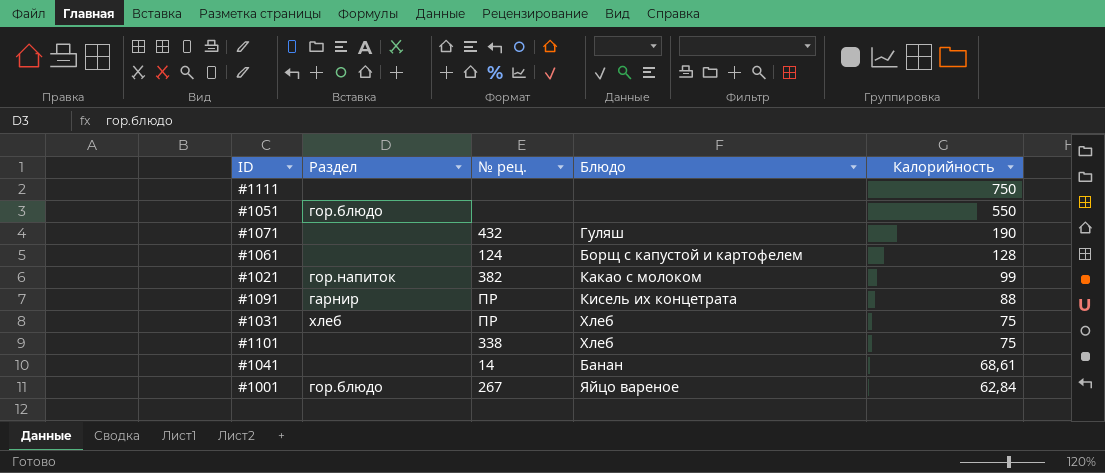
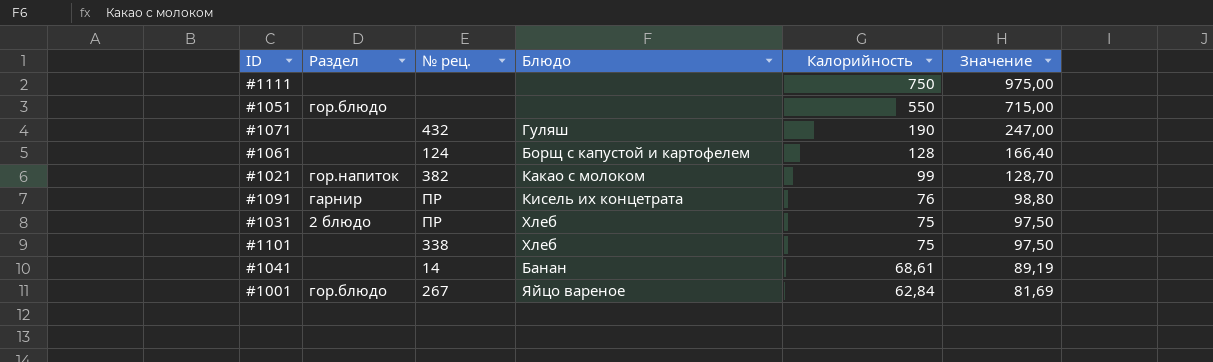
column Значение | formula: none -> [Калорийность] * 1,3
#1091 | Калорийность: 88 -> 76
#1031 | Раздел: хлеб -> 2 блюдо

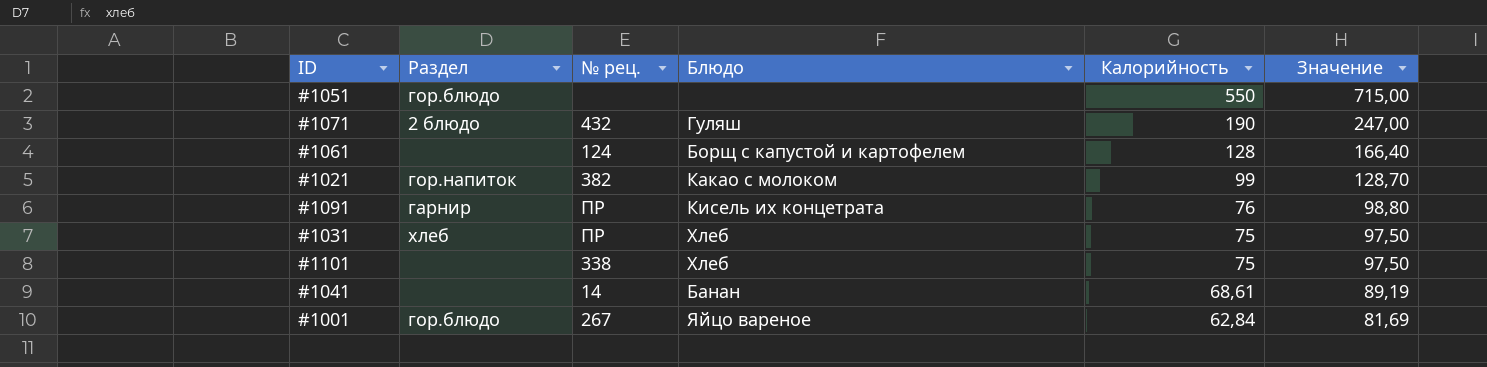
row #1111: none | none | none | 750 | 975,00 -> none
#1071 | Раздел: none -> 2 блюдо
#1031 | Раздел: 2 блюдо -> хлеб

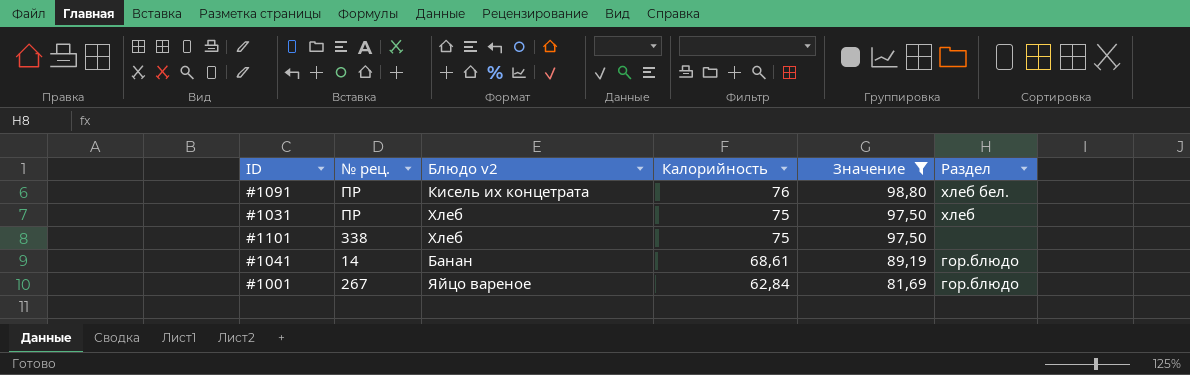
filter: none -> Значение <= 98,80
column name: Блюдо -> Блюдо v2
column Раздел | position: 2 -> 6
#1091 | Раздел: гарнир -> хлеб бел.
#1041 | Раздел: none -> гор.блюдо

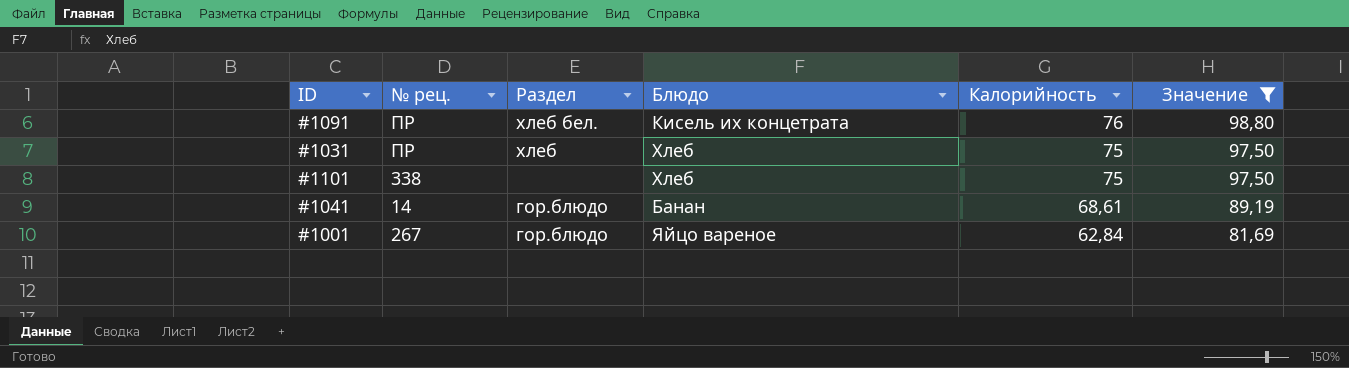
column Раздел | position: 6 -> 3
column name: Блюдо v2 -> Блюдо

